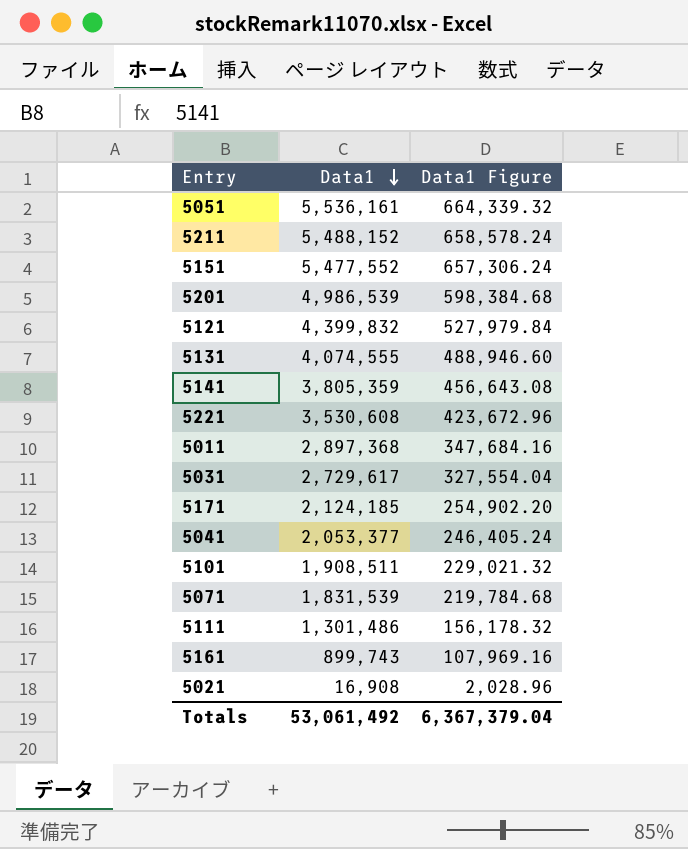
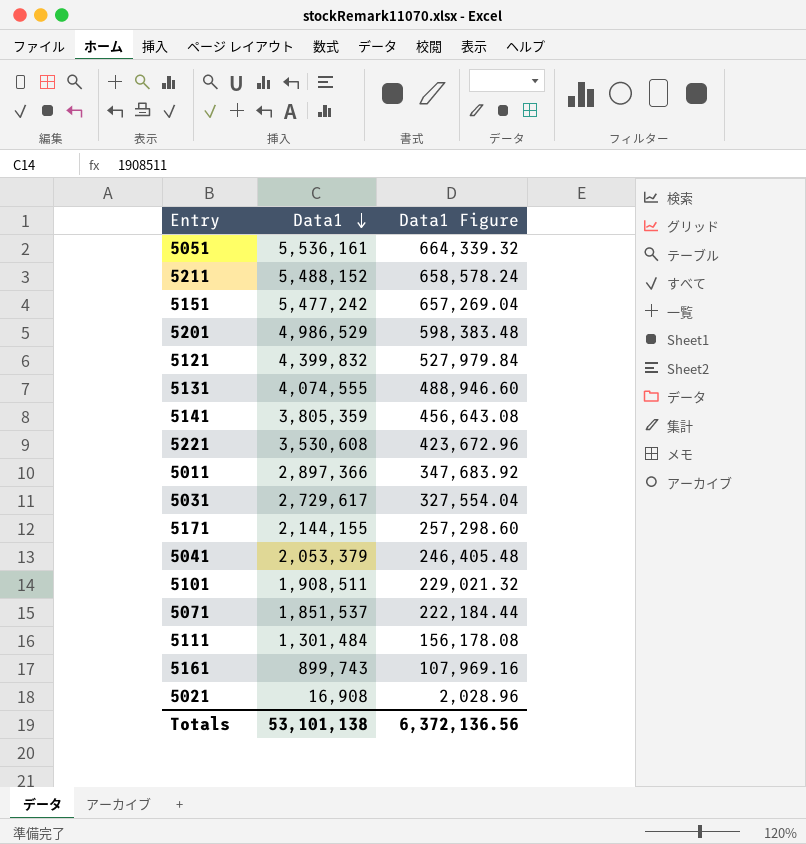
5151 | Data1: 5,477,552 -> 5,477,242
5151 | Data1 Figure: 657,306.24 -> 657,269.04
5201 | Data1: 4,986,539 -> 4,986,529
5201 | Data1 Figure: 598,384.68 -> 598,383.48
5011 | Data1: 2,897,368 -> 2,897,366
5011 | Data1 Figure: 347,684.16 -> 347,683.92
5171 | Data1: 2,124,185 -> 2,144,155
5171 | Data1 Figure: 254,902.20 -> 257,298.60
5041 | Data1: 2,053,377 -> 2,053,379
5041 | Data1 Figure: 246,405.24 -> 246,405.48
5071 | Data1: 1,831,539 -> 1,851,537
5071 | Data1 Figure: 219,784.68 -> 222,184.44
5111 | Data1: 1,301,486 -> 1,301,484
5111 | Data1 Figure: 156,178.32 -> 156,178.08
Totals | Data1: 53,061,492 -> 53,101,138
Totals | Data1 Figure: 6,367,379.04 -> 6,372,136.56

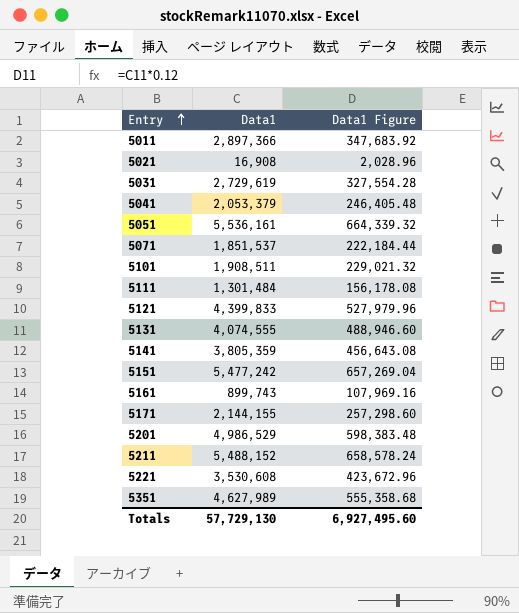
row order: Data1 descending -> Entry ascending
5031 | Data1: 2,729,617 -> 2,729,619
5031 | Data1 Figure: 327,554.04 -> 327,554.28
5121 | Data1: 4,399,832 -> 4,399,833
5121 | Data1 Figure: 527,979.84 -> 527,979.96
row 5351: none -> 4,627,989 | 555,358.68
Totals | Data1: 53,101,138 -> 57,729,130
Totals | Data1 Figure: 6,372,136.56 -> 6,927,495.60

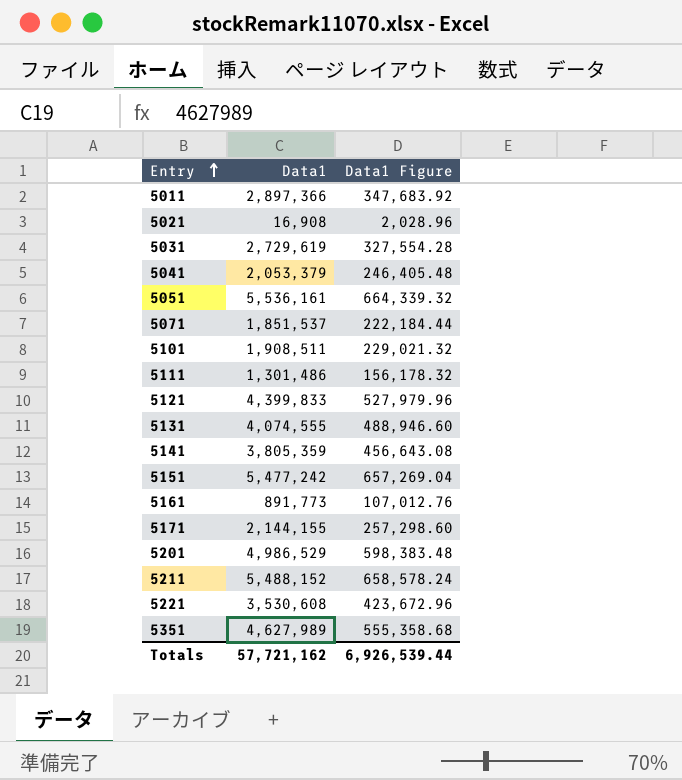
5111 | Data1: 1,301,484 -> 1,301,486
5111 | Data1 Figure: 156,178.08 -> 156,178.32
5161 | Data1: 899,743 -> 891,773
5161 | Data1 Figure: 107,969.16 -> 107,012.76
Totals | Data1: 57,729,130 -> 57,721,162
Totals | Data1 Figure: 6,927,495.60 -> 6,926,539.44

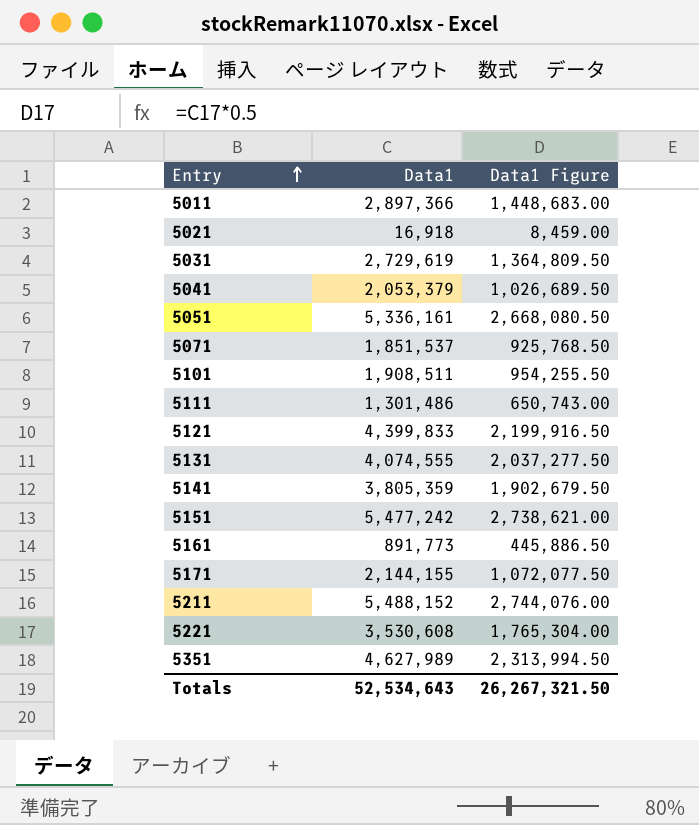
column Data1 Figure | formula: [Data1] * 0.12 -> [Data1] * 0.5
row 5201: 4,986,529 | 598,383.48 -> none
5021 | Data1: 16,908 -> 16,918
5051 | Data1: 5,536,161 -> 5,336,161
Totals | Data1: 57,721,162 -> 52,534,643
Totals | Data1 Figure: 6,926,539.44 -> 26,267,321.50

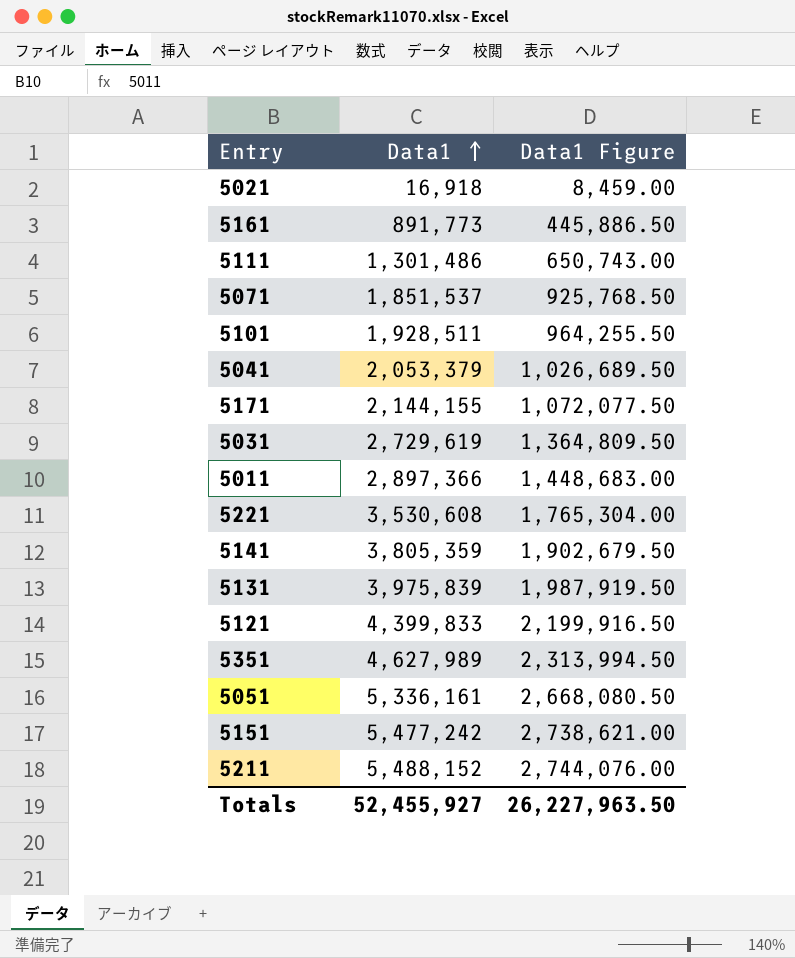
row order: Entry ascending -> Data1 ascending
5101 | Data1: 1,908,511 -> 1,928,511
5101 | Data1 Figure: 954,255.50 -> 964,255.50
5131 | Data1: 4,074,555 -> 3,975,839
5131 | Data1 Figure: 2,037,277.50 -> 1,987,919.50
Totals | Data1: 52,534,643 -> 52,455,927
Totals | Data1 Figure: 26,267,321.50 -> 26,227,963.50

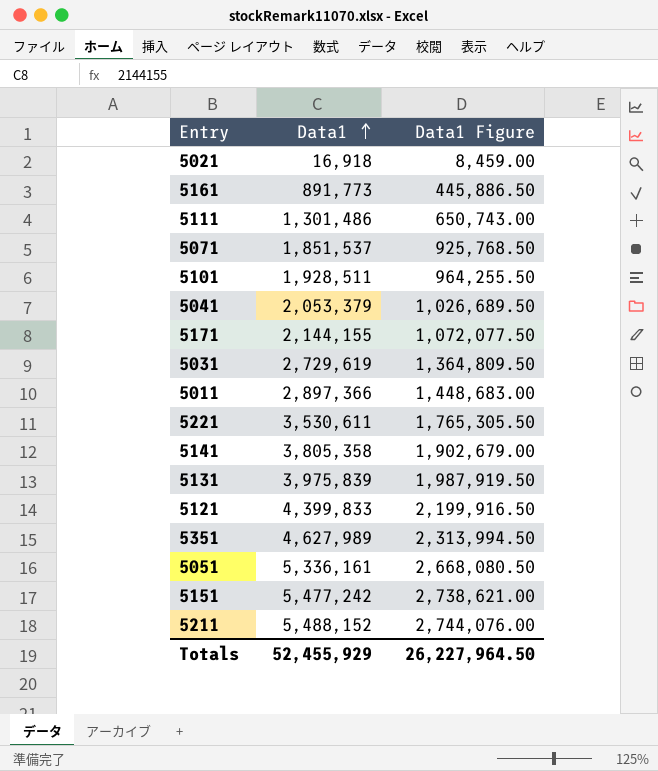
5221 | Data1: 3,530,608 -> 3,530,611
5221 | Data1 Figure: 1,765,304.00 -> 1,765,305.50
5141 | Data1: 3,805,359 -> 3,805,358
5141 | Data1 Figure: 1,902,679.50 -> 1,902,679.00
Totals | Data1: 52,455,927 -> 52,455,929
Totals | Data1 Figure: 26,227,963.50 -> 26,227,964.50

